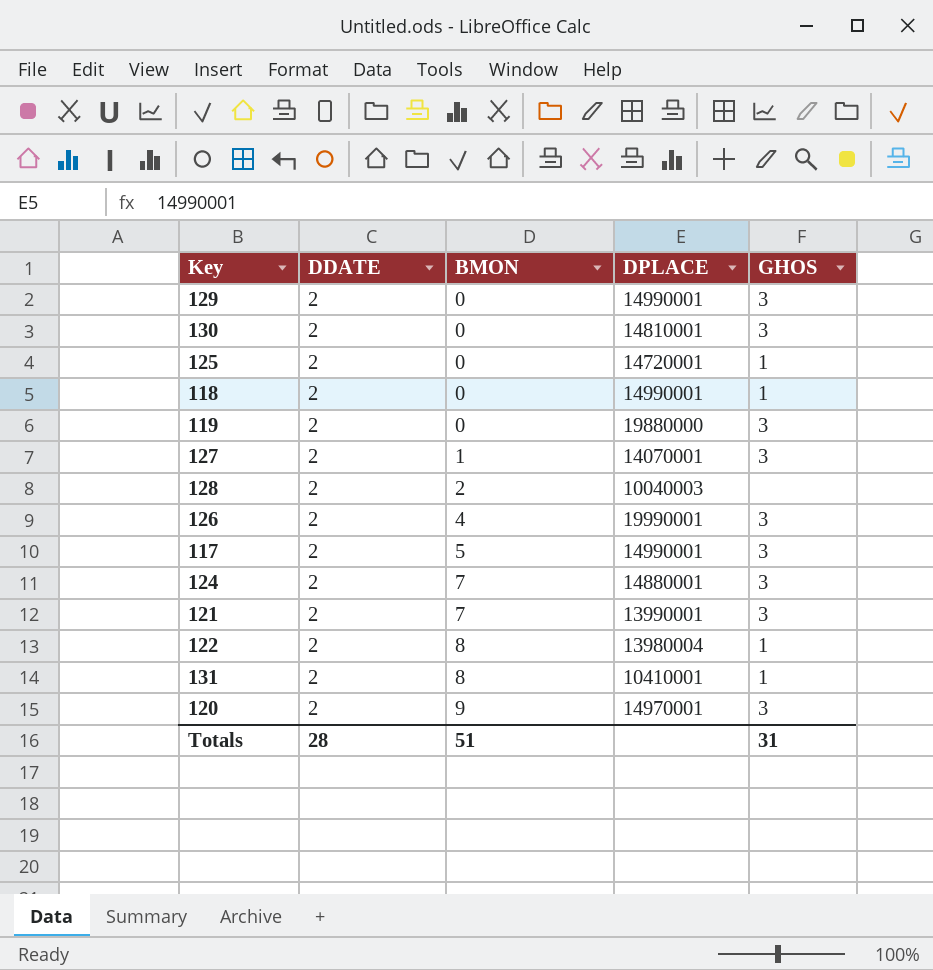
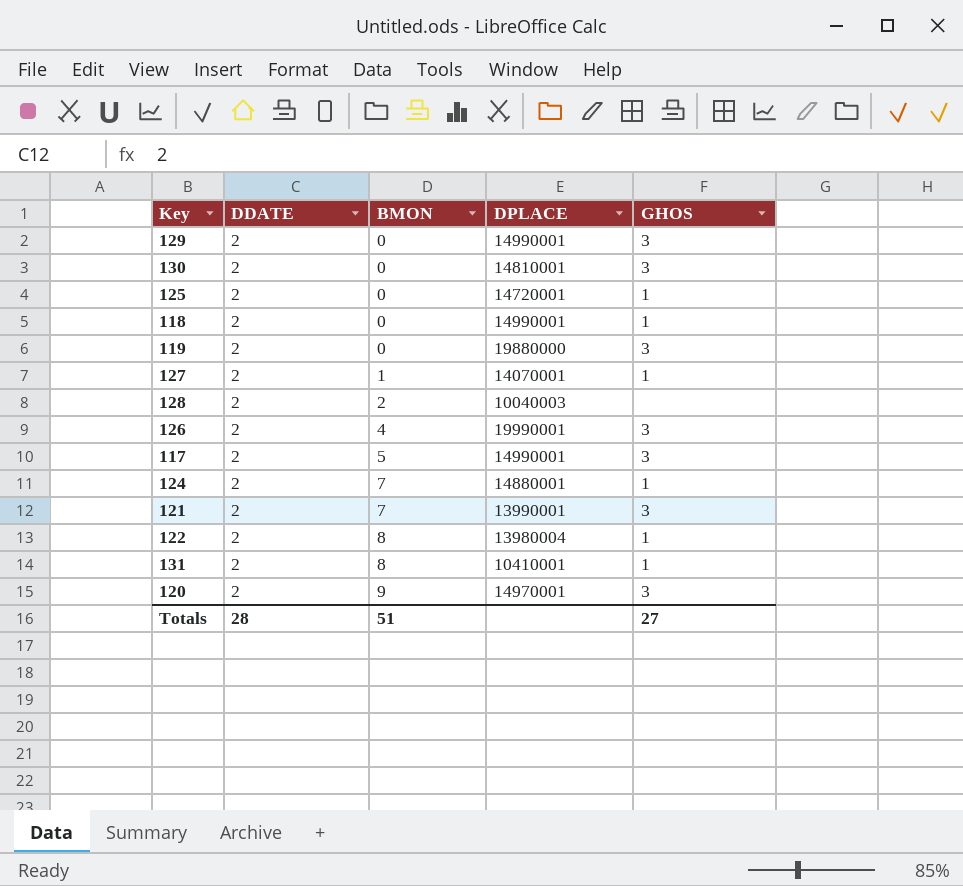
127 | GHOS: 3 -> 1
124 | GHOS: 3 -> 1
Totals | GHOS: 31 -> 27

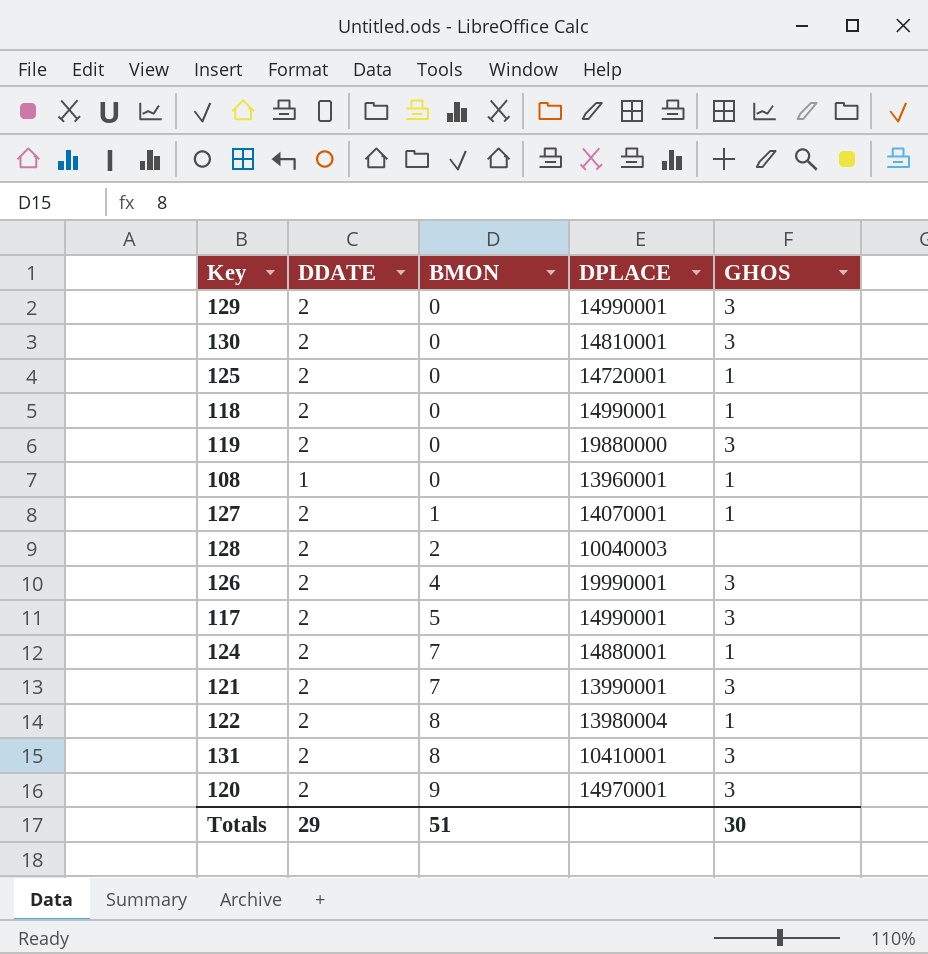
row 108: none -> 1 | 0 | 13960001 | 1
131 | GHOS: 1 -> 3
Totals | DDATE: 28 -> 29
Totals | GHOS: 27 -> 30

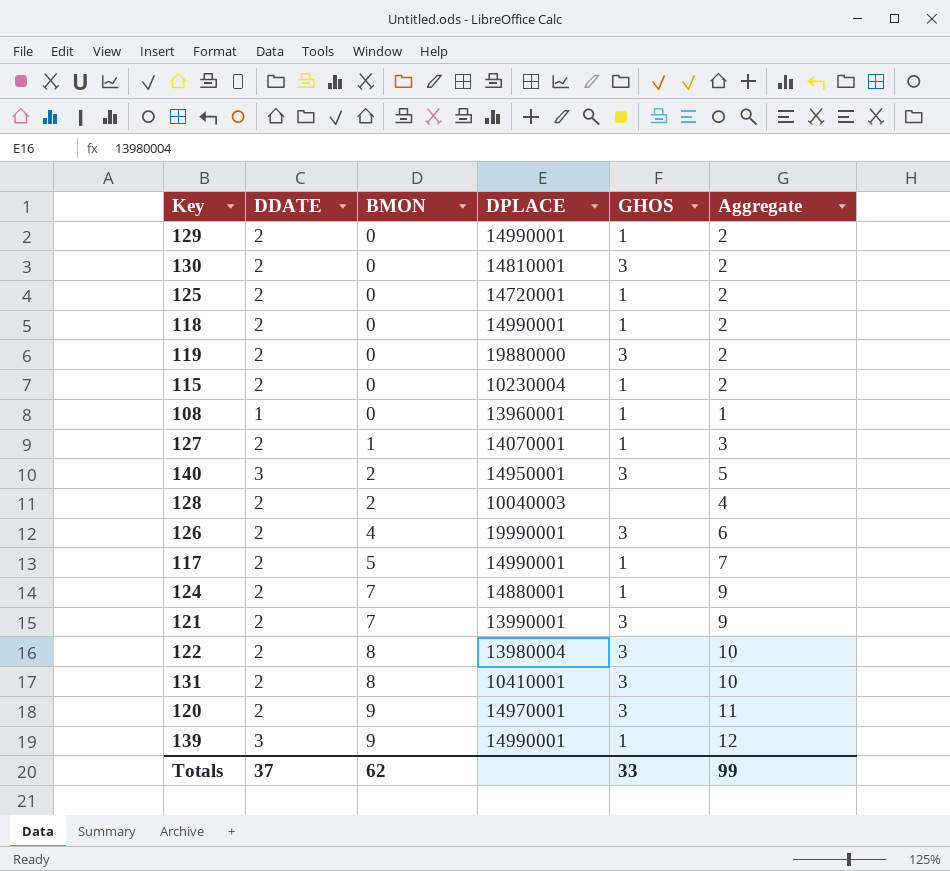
column Aggregate | formula: none -> [DDATE] + [BMON]
129 | GHOS: 3 -> 1
row 115: none -> 2 | 0 | 10230004 | 1 | 2
row 140: none -> 3 | 2 | 14950001 | 3 | 5
117 | GHOS: 3 -> 1
122 | GHOS: 1 -> 3
row 139: none -> 3 | 9 | 14990001 | 1 | 12
Totals | DDATE: 29 -> 37
Totals | BMON: 51 -> 62
Totals | GHOS: 30 -> 33

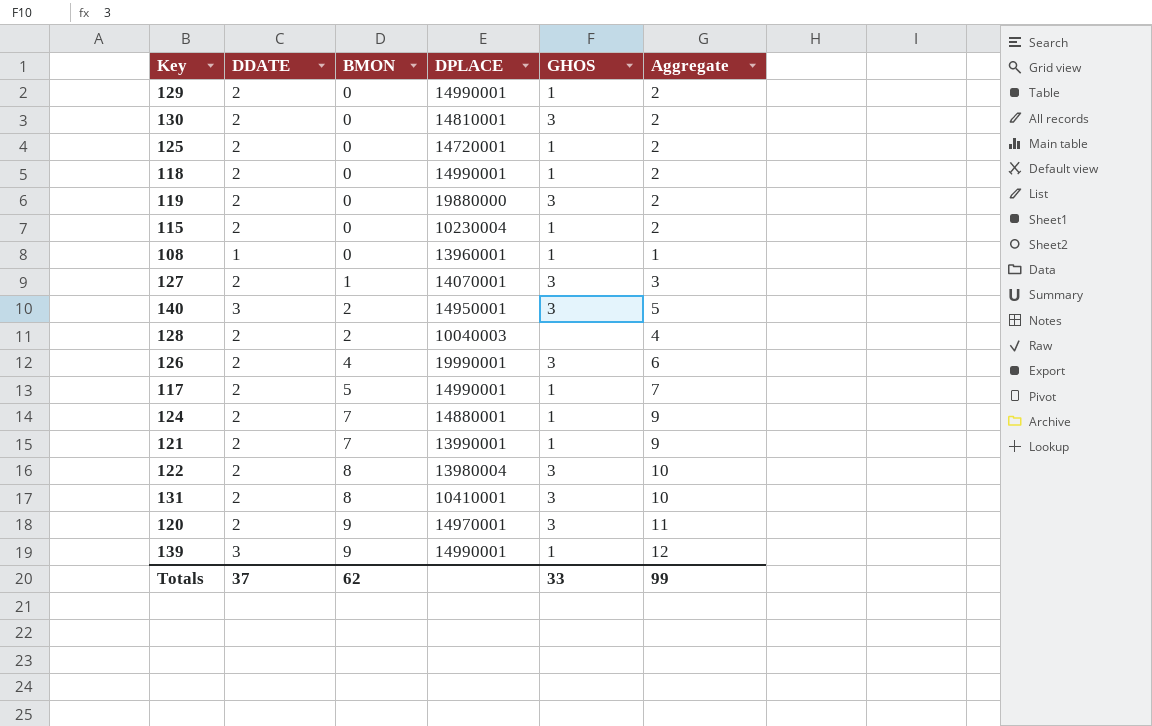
127 | GHOS: 1 -> 3
121 | GHOS: 3 -> 1

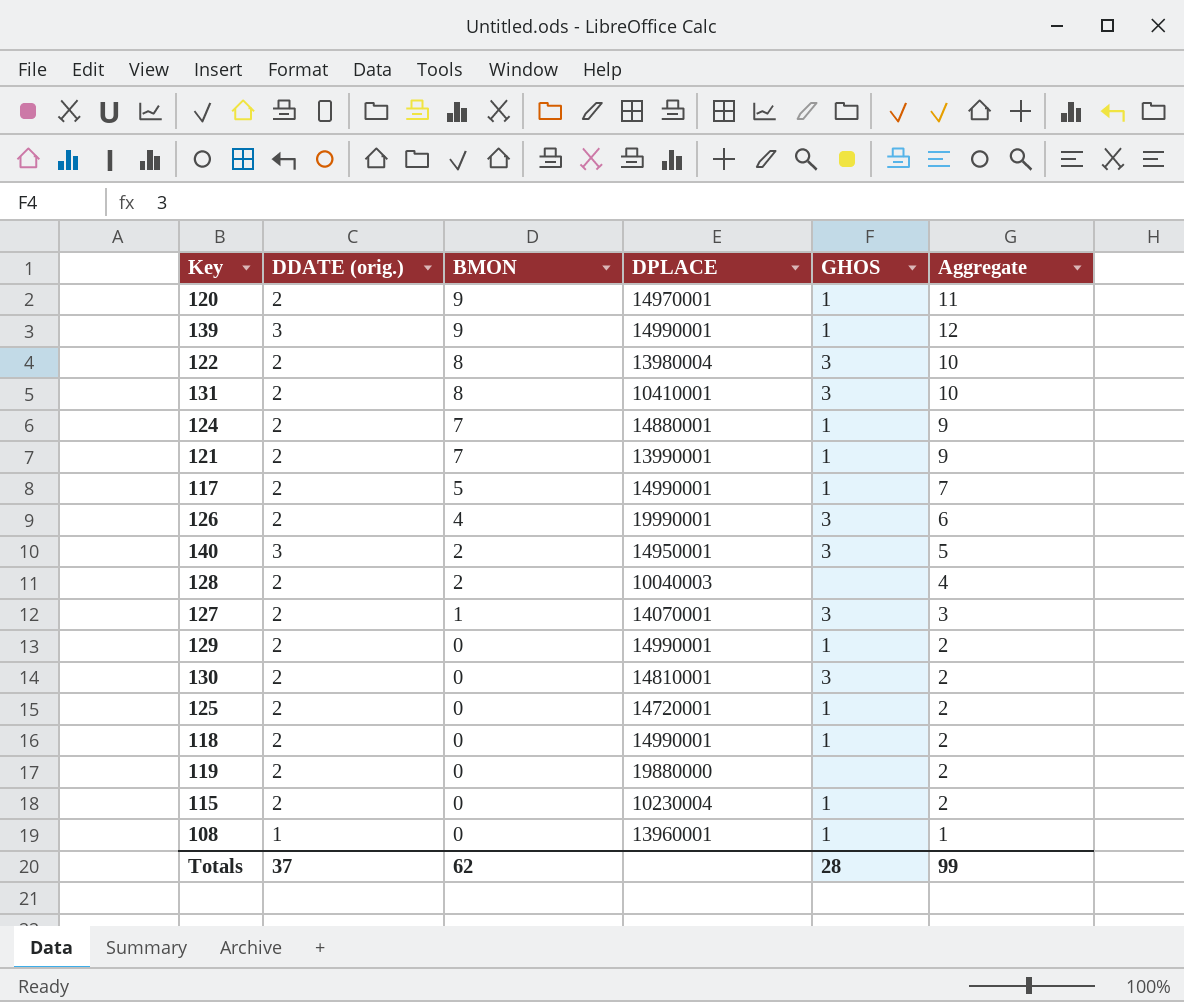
row order: BMON ascending -> BMON descending
column name: DDATE -> DDATE (orig.)
120 | GHOS: 3 -> 1
119 | GHOS: 3 -> none
Totals | GHOS: 33 -> 28

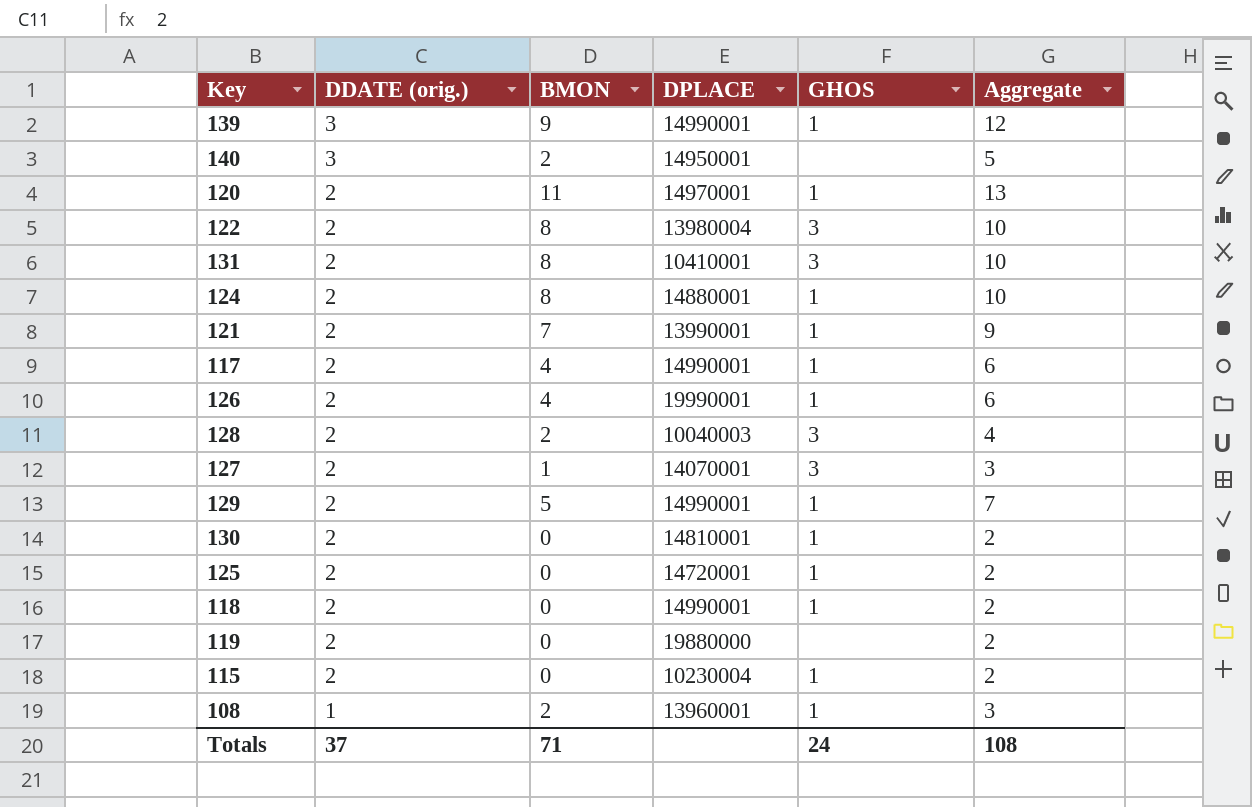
row order: BMON descending -> DDATE (orig.) descending
140 | GHOS: 3 -> none
120 | BMON: 9 -> 11
120 | Aggregate: 11 -> 13
124 | BMON: 7 -> 8
124 | Aggregate: 9 -> 10
117 | BMON: 5 -> 4
117 | Aggregate: 7 -> 6
126 | GHOS: 3 -> 1
128 | GHOS: none -> 3
129 | BMON: 0 -> 5
129 | Aggregate: 2 -> 7
130 | GHOS: 3 -> 1
108 | BMON: 0 -> 2
108 | Aggregate: 1 -> 3
Totals | BMON: 62 -> 71
Totals | GHOS: 28 -> 24
Totals | Aggregate: 99 -> 108

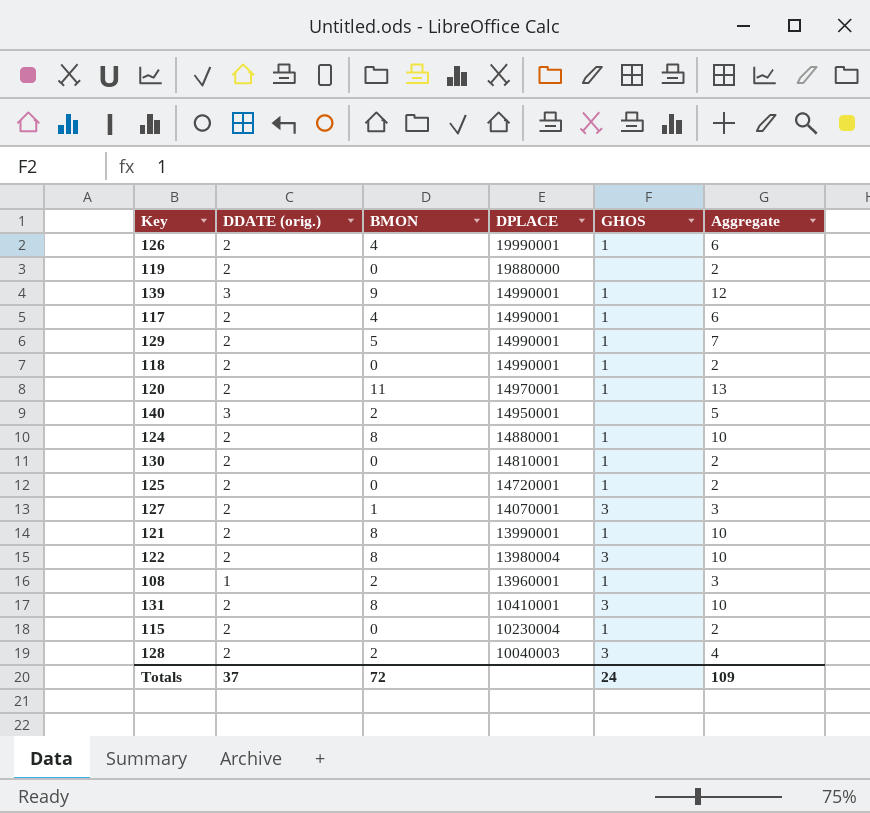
row order: DDATE (orig.) descending -> DPLACE descending
121 | BMON: 7 -> 8
121 | Aggregate: 9 -> 10
Totals | BMON: 71 -> 72
Totals | Aggregate: 108 -> 109

